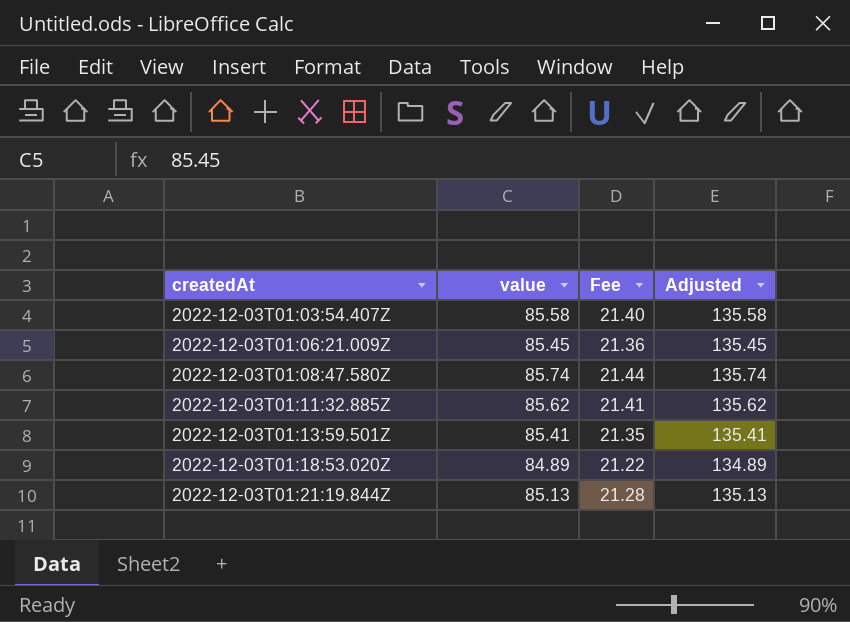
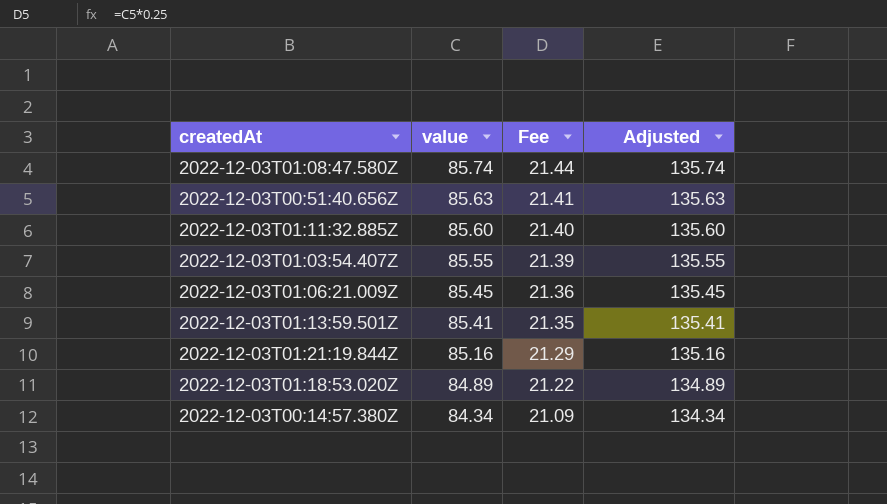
row order: createdAt ascending -> value descending
row 2022-12-03T00:51:40.656Z: none -> 85.63 | 21.41 | 135.63
2022-12-03T01:11:32.885Z | value: 85.62 -> 85.60
2022-12-03T01:11:32.885Z | Fee: 21.41 -> 21.40
2022-12-03T01:11:32.885Z | Adjusted: 135.62 -> 135.60
2022-12-03T01:03:54.407Z | value: 85.58 -> 85.55
2022-12-03T01:03:54.407Z | Fee: 21.40 -> 21.39
2022-12-03T01:03:54.407Z | Adjusted: 135.58 -> 135.55
2022-12-03T01:21:19.844Z | value: 85.13 -> 85.16
2022-12-03T01:21:19.844Z | Fee: 21.28 -> 21.29
2022-12-03T01:21:19.844Z | Adjusted: 135.13 -> 135.16
row 2022-12-03T00:14:57.380Z: none -> 84.34 | 21.09 | 134.34

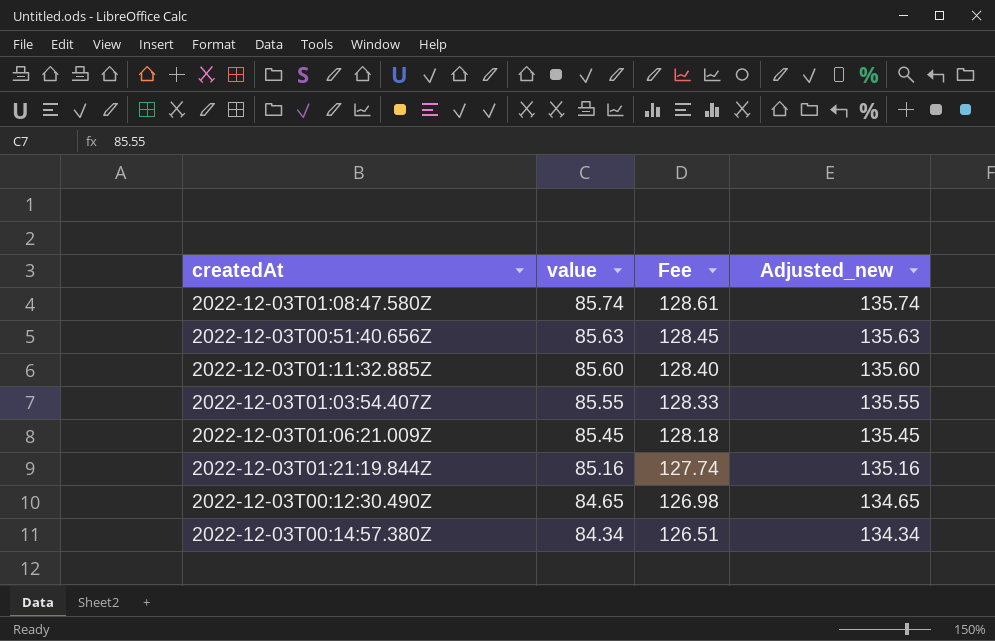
column Fee | formula: [value] * 0.25 -> [value] * 1.5
column name: Adjusted -> Adjusted_new
row 2022-12-03T01:13:59.501Z: 85.41 | 21.35 | 135.41 -> none
row 2022-12-03T01:18:53.020Z: 84.89 | 21.22 | 134.89 -> none
row 2022-12-03T00:12:30.490Z: none -> 84.65 | 126.98 | 134.65

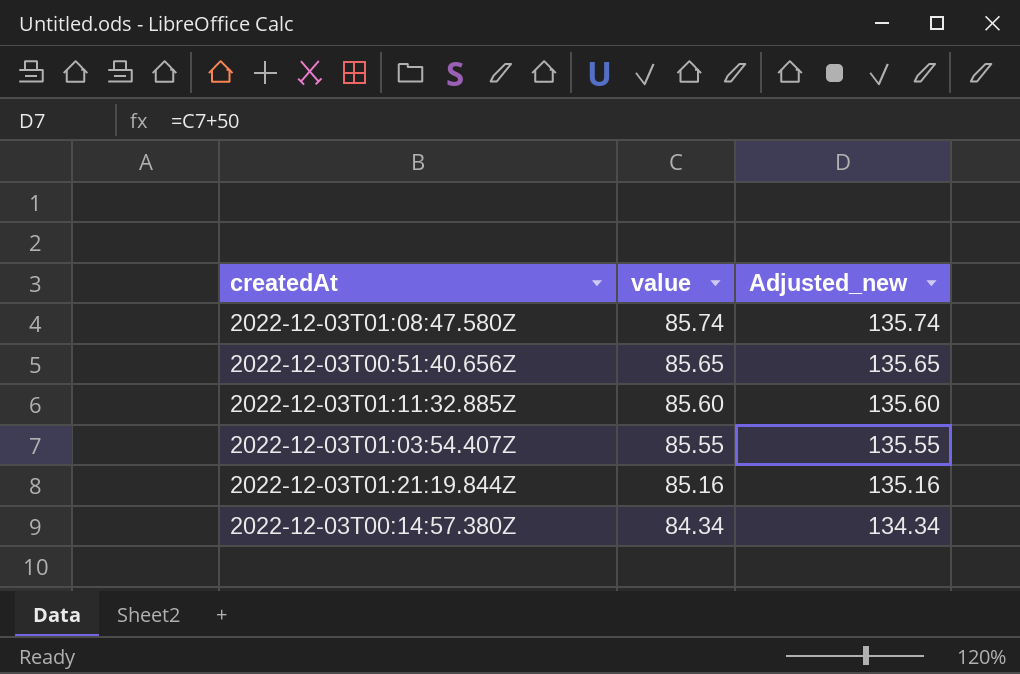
column Fee | formula: [value] * 1.5 -> none
row 2022-12-03T01:06:21.009Z: 85.45 | 128.18 | 135.45 -> none
row 2022-12-03T00:12:30.490Z: 84.65 | 126.98 | 134.65 -> none
2022-12-03T00:51:40.656Z | value: 85.63 -> 85.65
2022-12-03T00:51:40.656Z | Adjusted_new: 135.63 -> 135.65

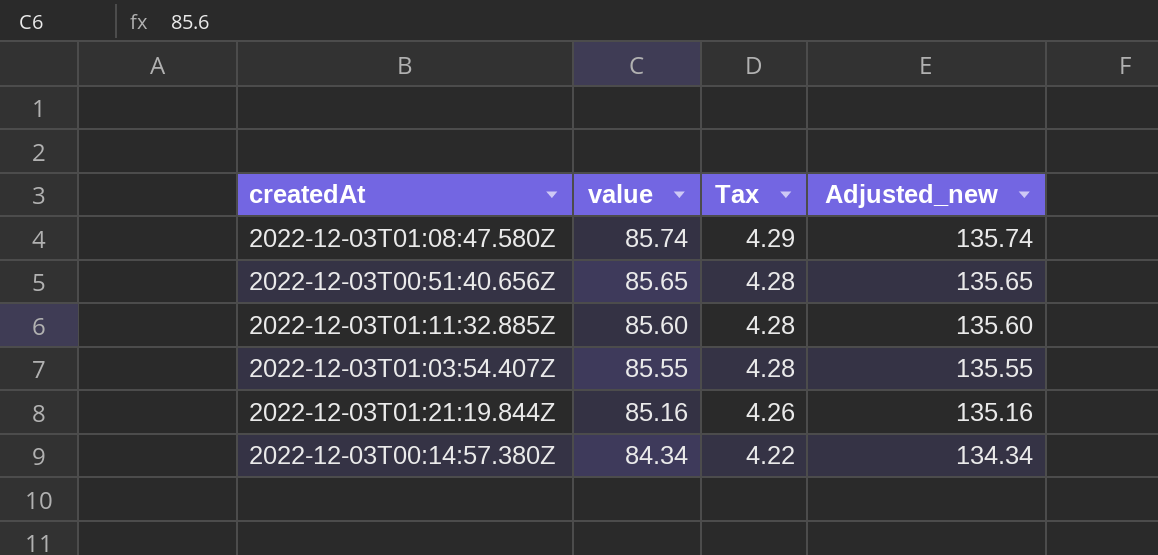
column Tax | formula: none -> [value] * 0.05

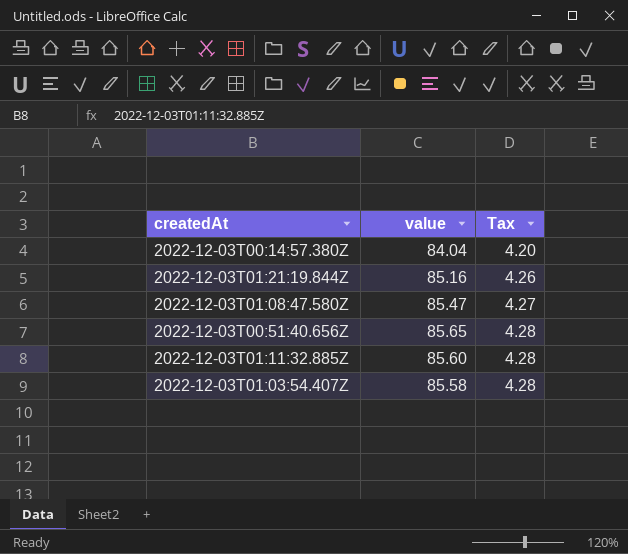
row order: value descending -> Tax ascending
column Adjusted_new | formula: [value] + 50 -> none
2022-12-03T00:14:57.380Z | value: 84.34 -> 84.04
2022-12-03T00:14:57.380Z | Tax: 4.22 -> 4.20
2022-12-03T01:08:47.580Z | value: 85.74 -> 85.47
2022-12-03T01:08:47.580Z | Tax: 4.29 -> 4.27
2022-12-03T01:03:54.407Z | value: 85.55 -> 85.58

